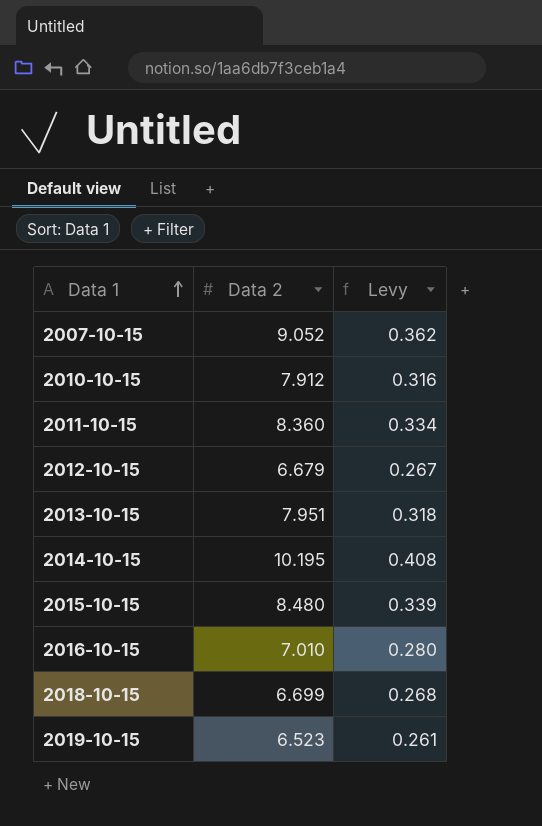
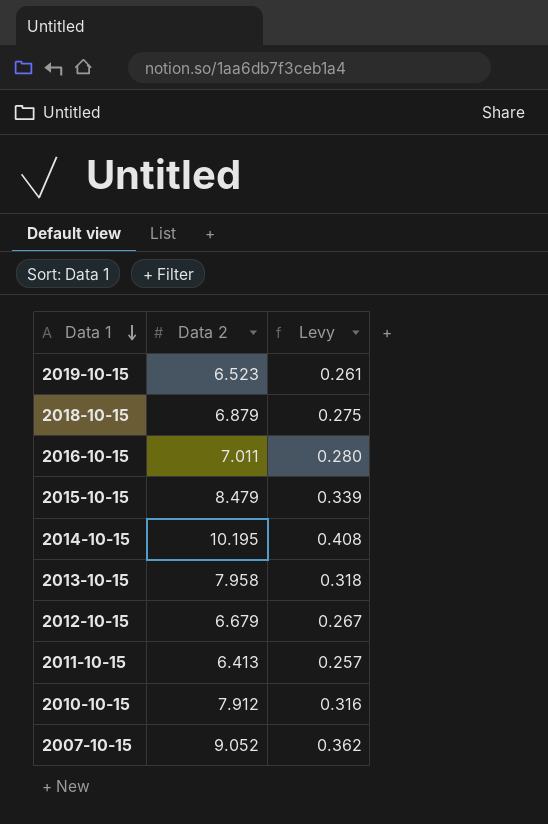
row order: Data 1 ascending -> Data 1 descending
2018-10-15 | Data 2: 6.699 -> 6.879
2018-10-15 | Levy: 0.268 -> 0.275
2016-10-15 | Data 2: 7.010 -> 7.011
2015-10-15 | Data 2: 8.480 -> 8.479
2013-10-15 | Data 2: 7.951 -> 7.958
2011-10-15 | Data 2: 8.360 -> 6.413
2011-10-15 | Levy: 0.334 -> 0.257

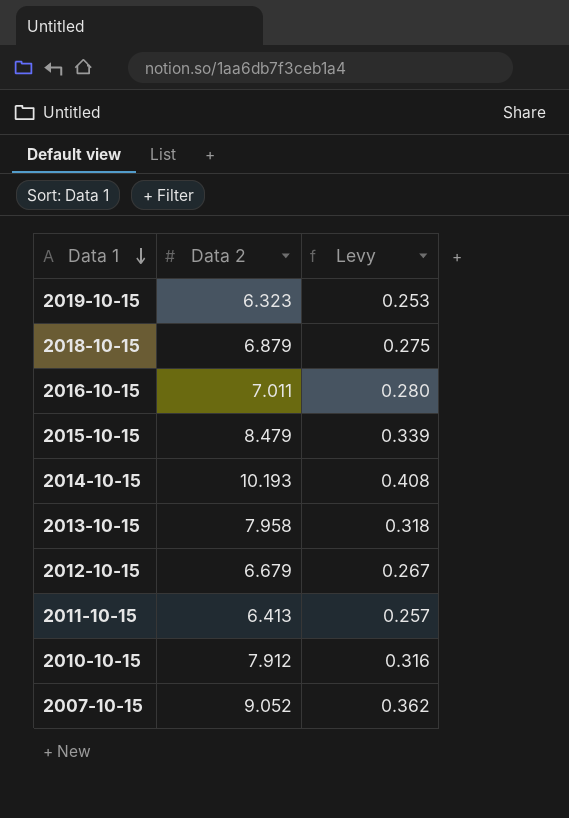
2019-10-15 | Data 2: 6.523 -> 6.323
2019-10-15 | Levy: 0.261 -> 0.253
2014-10-15 | Data 2: 10.195 -> 10.193

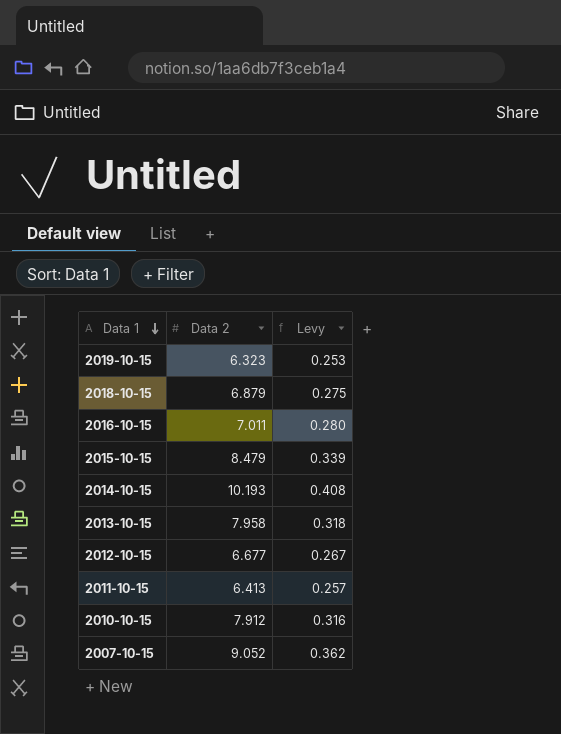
2012-10-15 | Data 2: 6.679 -> 6.677

